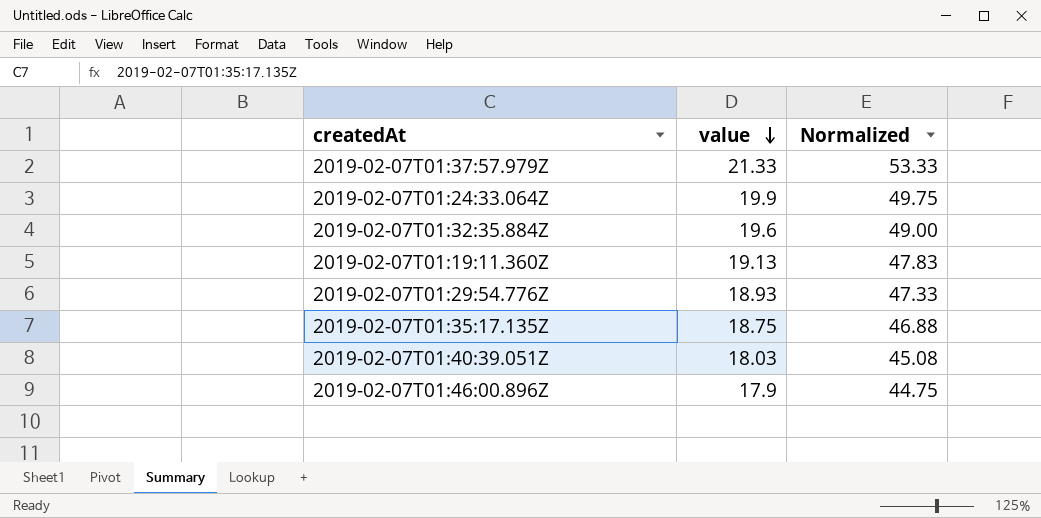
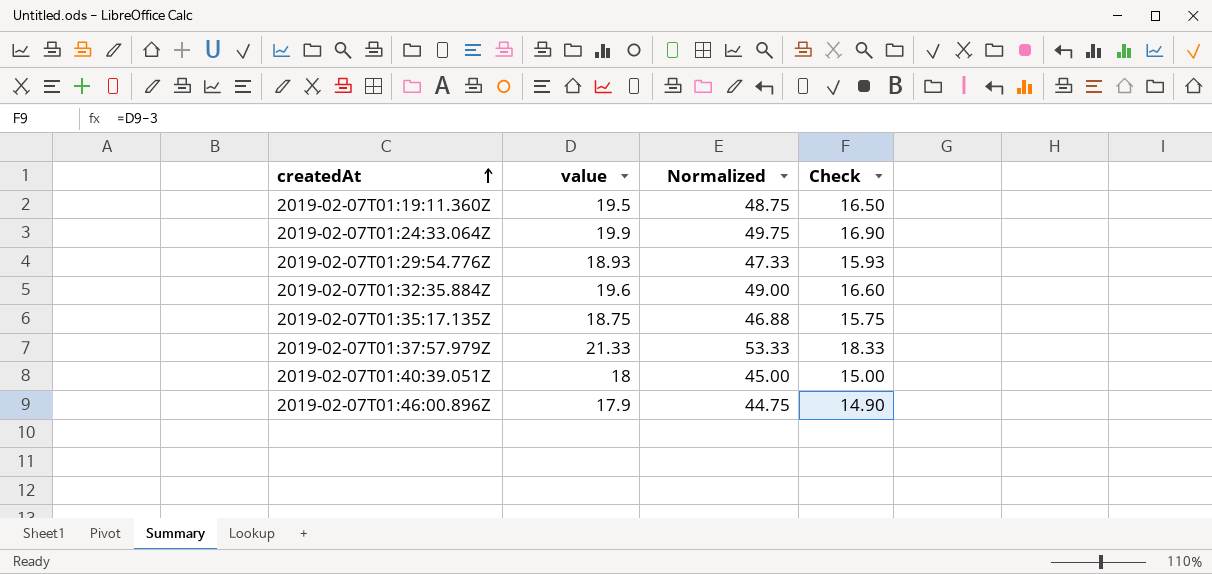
row order: value descending -> createdAt ascending
column Check | formula: none -> [value] - 3
2019-02-07T01:19:11.360Z | value: 19.13 -> 19.5
2019-02-07T01:19:11.360Z | Normalized: 47.83 -> 48.75
2019-02-07T01:40:39.051Z | value: 18.03 -> 18
2019-02-07T01:40:39.051Z | Normalized: 45.08 -> 45.00

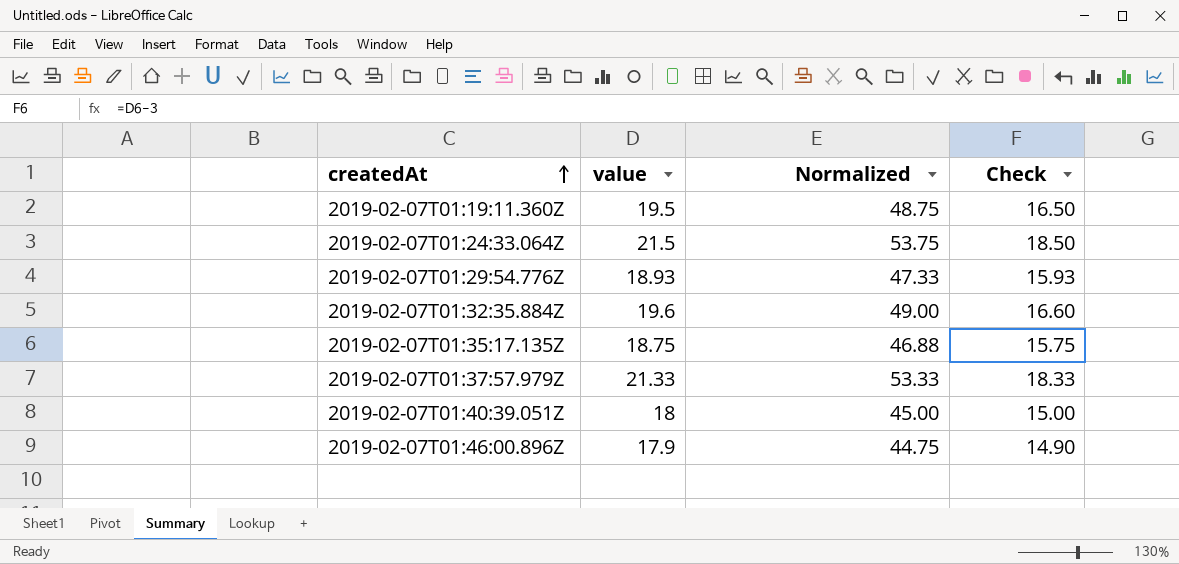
2019-02-07T01:24:33.064Z | value: 19.9 -> 21.5
2019-02-07T01:24:33.064Z | Normalized: 49.75 -> 53.75
2019-02-07T01:24:33.064Z | Check: 16.90 -> 18.50

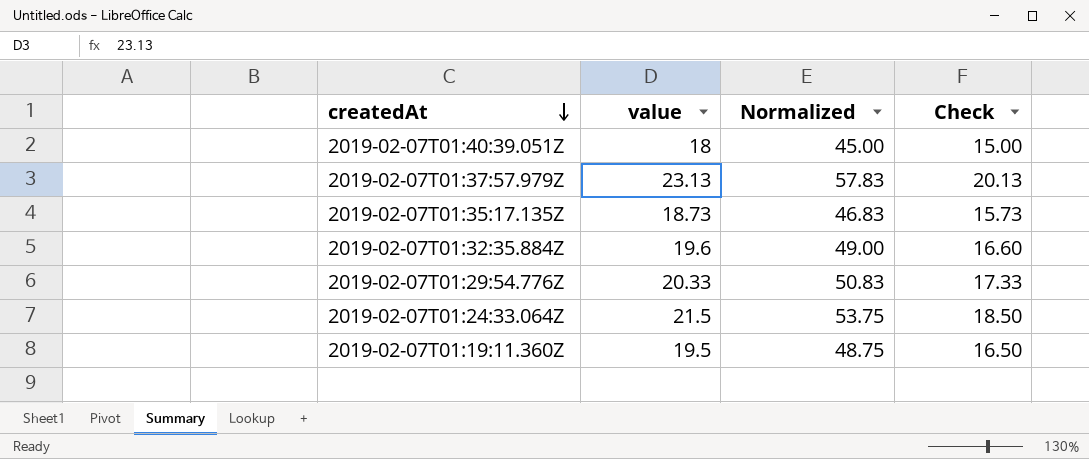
row order: createdAt ascending -> createdAt descending
row 2019-02-07T01:46:00.896Z: 17.9 | 44.75 | 14.90 -> none
2019-02-07T01:37:57.979Z | value: 21.33 -> 23.13
2019-02-07T01:37:57.979Z | Normalized: 53.33 -> 57.83
2019-02-07T01:37:57.979Z | Check: 18.33 -> 20.13
2019-02-07T01:35:17.135Z | value: 18.75 -> 18.73
2019-02-07T01:35:17.135Z | Normalized: 46.88 -> 46.83
2019-02-07T01:35:17.135Z | Check: 15.75 -> 15.73
2019-02-07T01:29:54.776Z | value: 18.93 -> 20.33
2019-02-07T01:29:54.776Z | Normalized: 47.33 -> 50.83
2019-02-07T01:29:54.776Z | Check: 15.93 -> 17.33

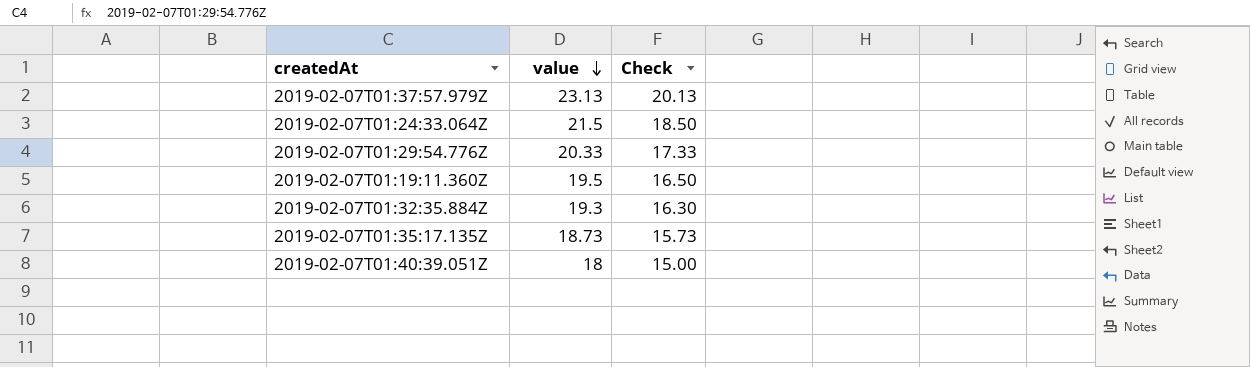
row order: createdAt descending -> value descending
column Normalized | formula: [value] * 2.5 -> none
2019-02-07T01:32:35.884Z | value: 19.6 -> 19.3
2019-02-07T01:32:35.884Z | Check: 16.60 -> 16.30

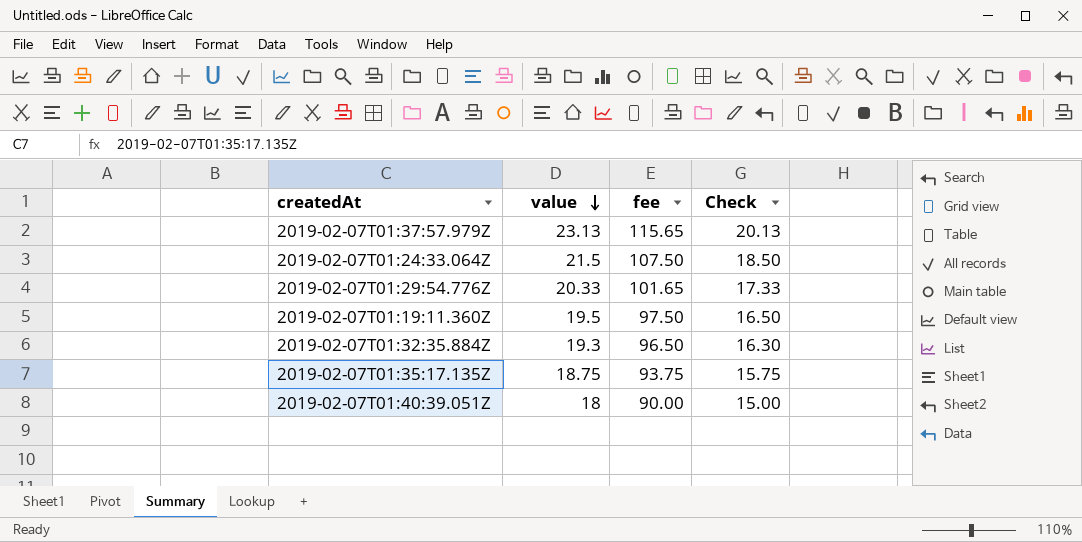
column fee | formula: none -> [value] * 5
2019-02-07T01:35:17.135Z | value: 18.73 -> 18.75
2019-02-07T01:35:17.135Z | Check: 15.73 -> 15.75

